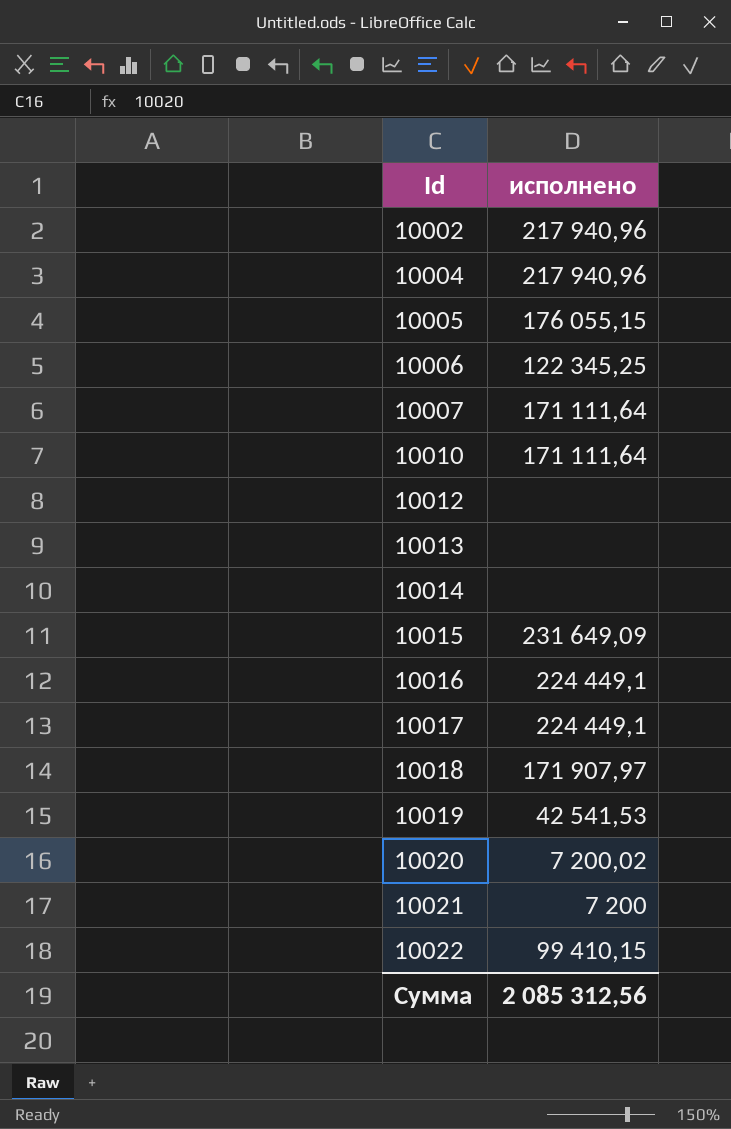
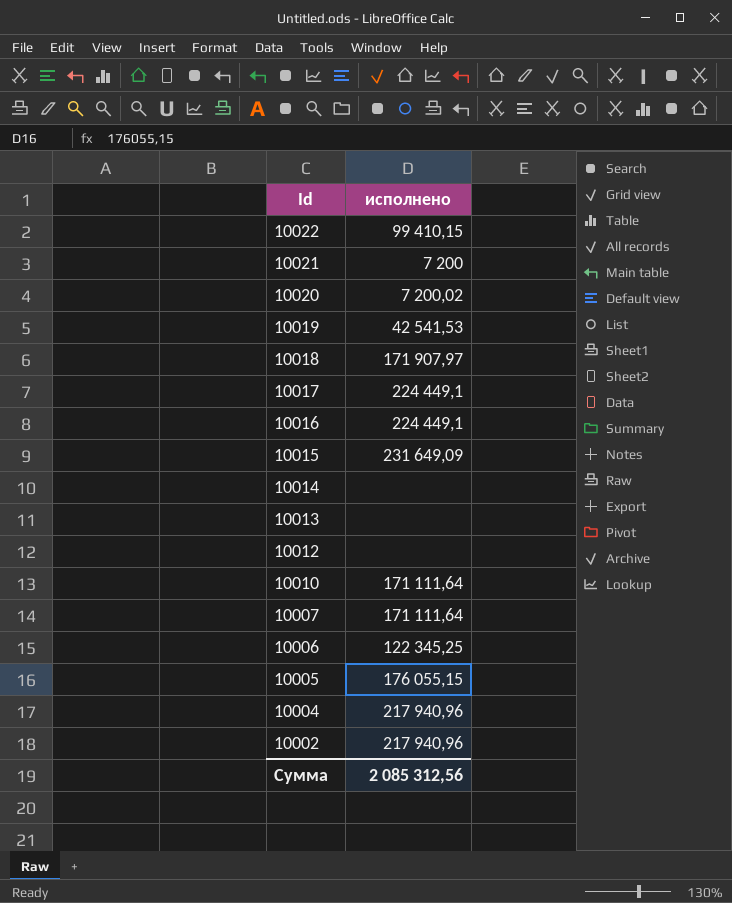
row order: Id ascending -> Id descending

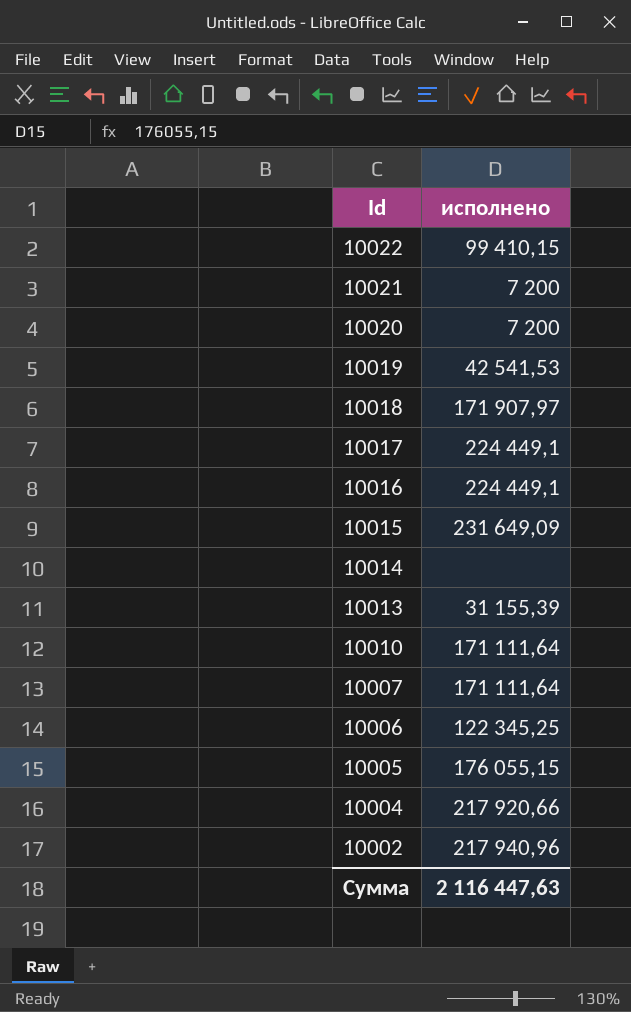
row 10012: none -> none
10020 | исполнено: 7 200,02 -> 7 200
10013 | исполнено: none -> 31 155,39
10004 | исполнено: 217 940,96 -> 217 920,66
Сумма | исполнено: 2 085 312,56 -> 2 116 447,63

